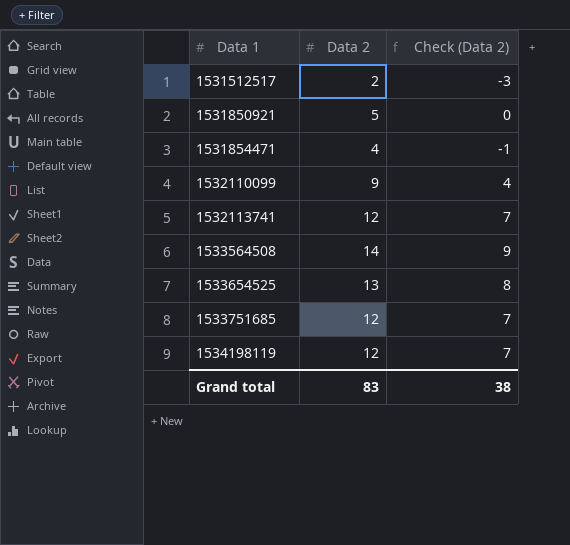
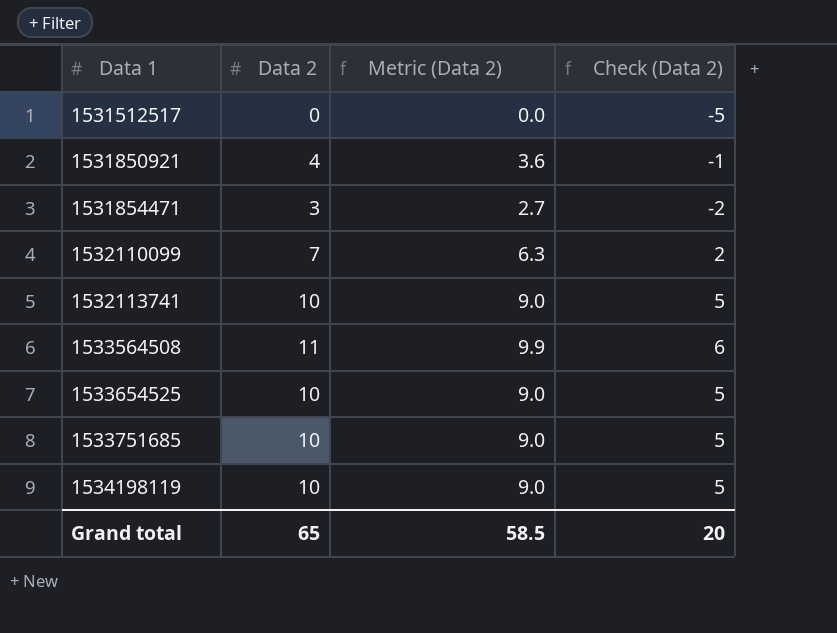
column Metric (Data 2) | formula: none -> [Data 2] * 0.9
1531512517 | Data 2: 2 -> 0
1531512517 | Check (Data 2): -3 -> -5
1531850921 | Data 2: 5 -> 4
1531850921 | Check (Data 2): 0 -> -1
1531854471 | Data 2: 4 -> 3
1531854471 | Check (Data 2): -1 -> -2
1532110099 | Data 2: 9 -> 7
1532110099 | Check (Data 2): 4 -> 2
1532113741 | Data 2: 12 -> 10
1532113741 | Check (Data 2): 7 -> 5
1533564508 | Data 2: 14 -> 11
1533564508 | Check (Data 2): 9 -> 6
1533654525 | Data 2: 13 -> 10
1533654525 | Check (Data 2): 8 -> 5
1533751685 | Data 2: 12 -> 10
1533751685 | Check (Data 2): 7 -> 5
1534198119 | Data 2: 12 -> 10
1534198119 | Check (Data 2): 7 -> 5
Grand total | Data 2: 83 -> 65
Grand total | Check (Data 2): 38 -> 20

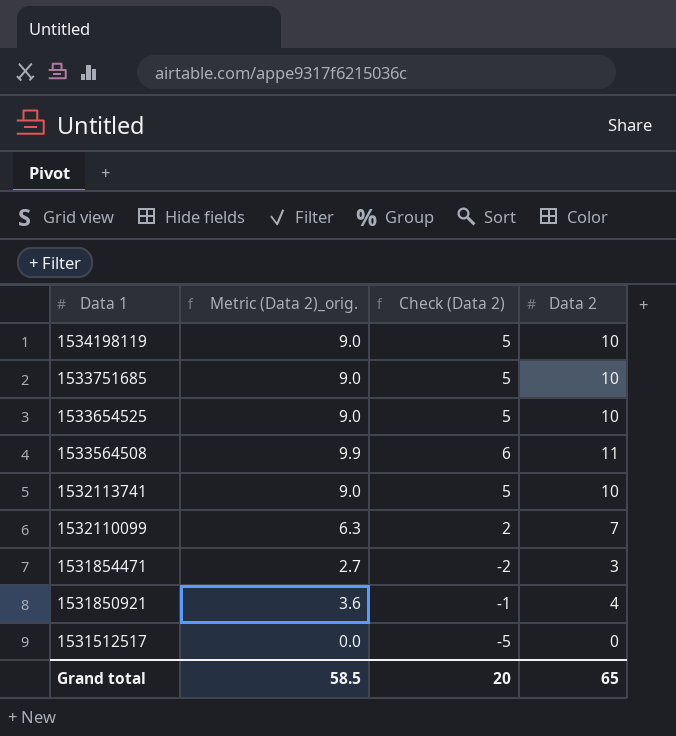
row order: Data 1 ascending -> Data 1 descending
column name: Metric (Data 2) -> Metric (Data 2)_orig.
column Data 2 | position: 2 -> 4

